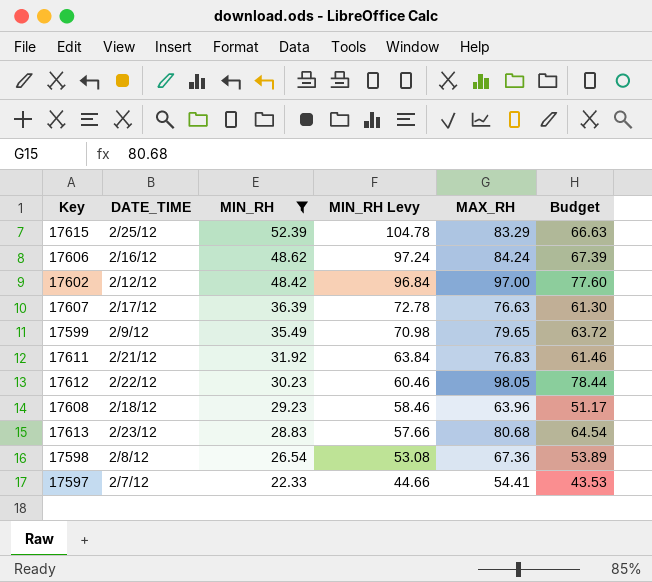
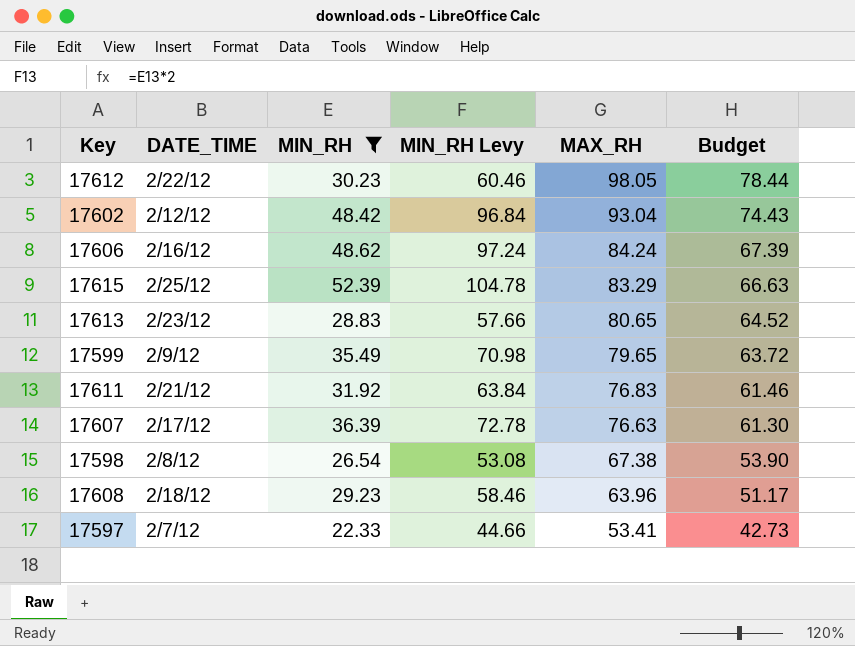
row order: MIN_RH descending -> MAX_RH descending
17602 | MAX_RH: 97.00 -> 93.04
17602 | Budget: 77.60 -> 74.43
17613 | MAX_RH: 80.68 -> 80.65
17613 | Budget: 64.54 -> 64.52
17598 | MAX_RH: 67.36 -> 67.38
17598 | Budget: 53.89 -> 53.90
17597 | MAX_RH: 54.41 -> 53.41
17597 | Budget: 43.53 -> 42.73

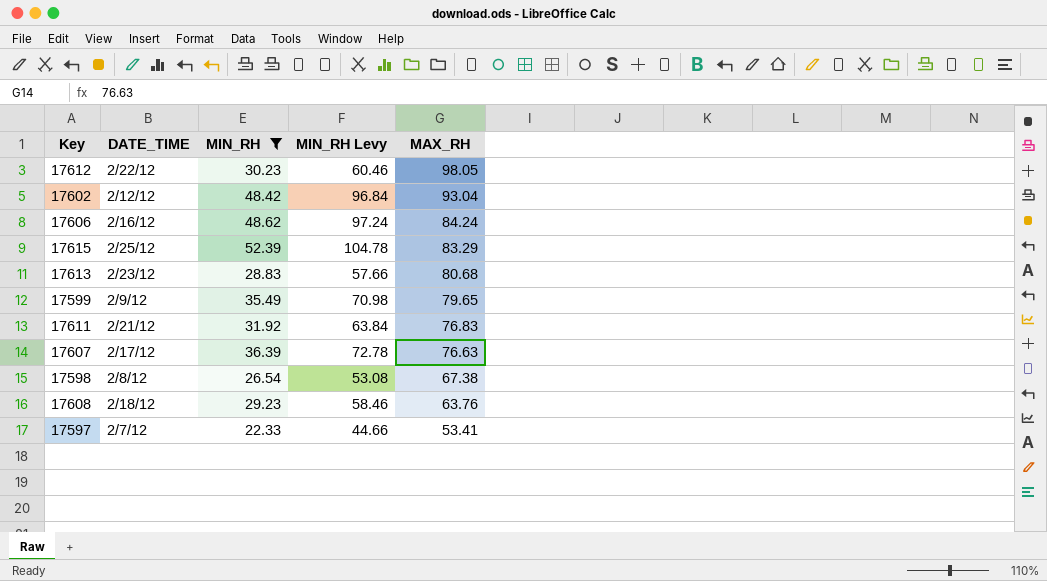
column Budget | formula: [MAX_RH] * 0.8 -> none
17613 | MAX_RH: 80.65 -> 80.68
17608 | MAX_RH: 63.96 -> 63.76

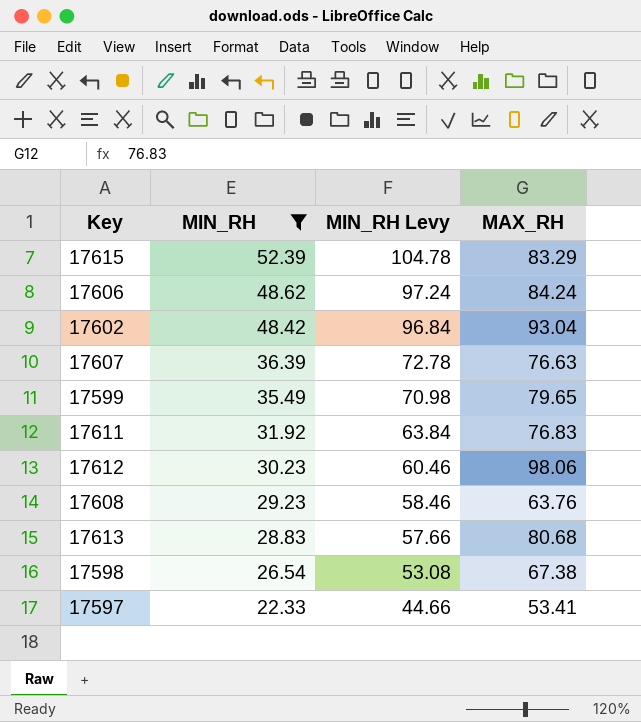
row order: MAX_RH descending -> MIN_RH descending
column DATE_TIME | position: 2 -> none
17612 | MAX_RH: 98.05 -> 98.06

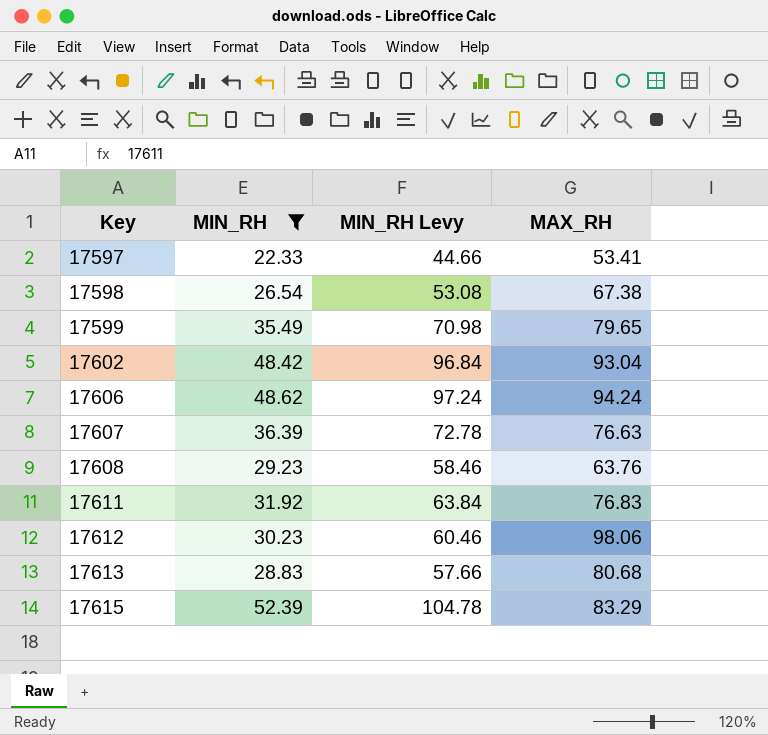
row order: MIN_RH descending -> Key ascending
17606 | MAX_RH: 84.24 -> 94.24

